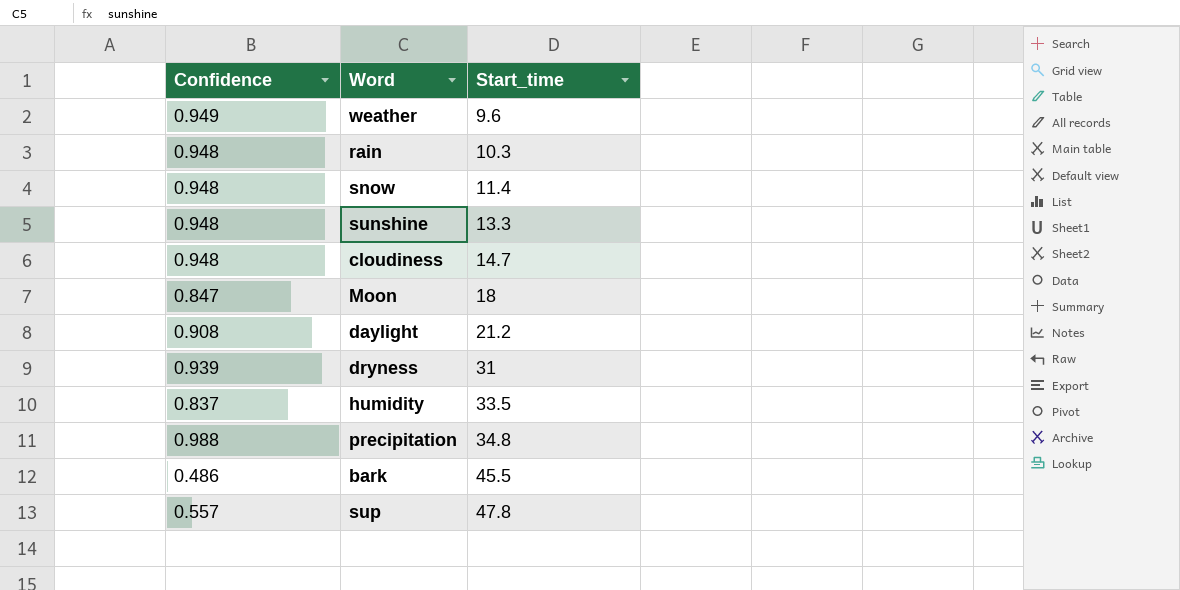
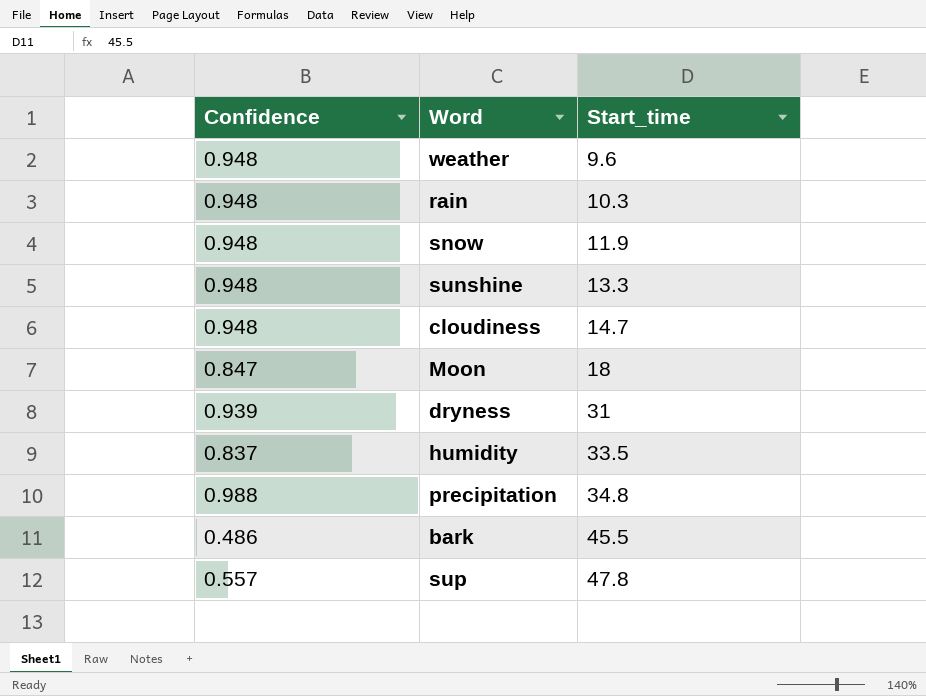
row daylight: 0.908 | 21.2 -> none
weather | Confidence: 0.949 -> 0.948
snow | Start_time: 11.4 -> 11.9

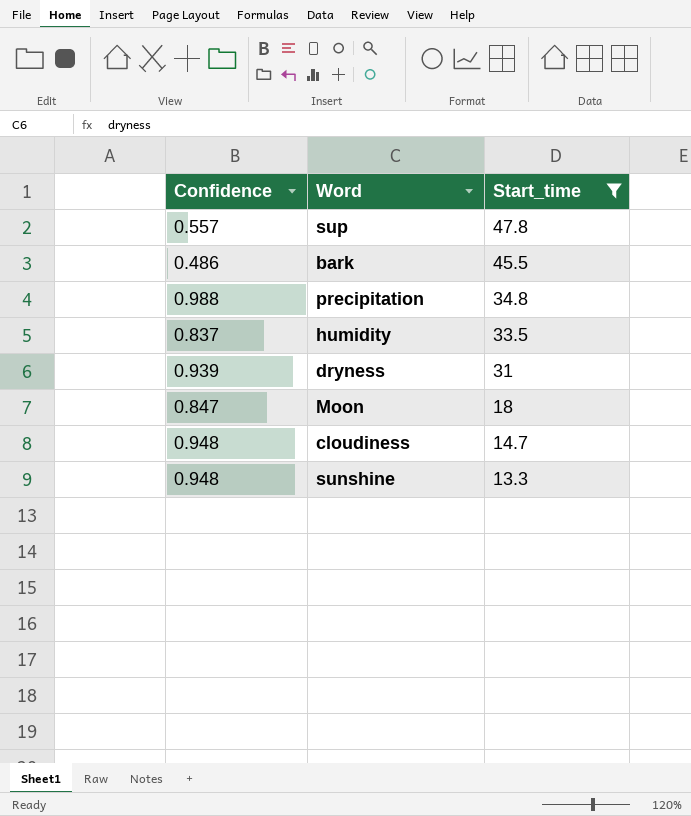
filter: none -> Start_time >= 13.3
row order: Start_time ascending -> Start_time descending

